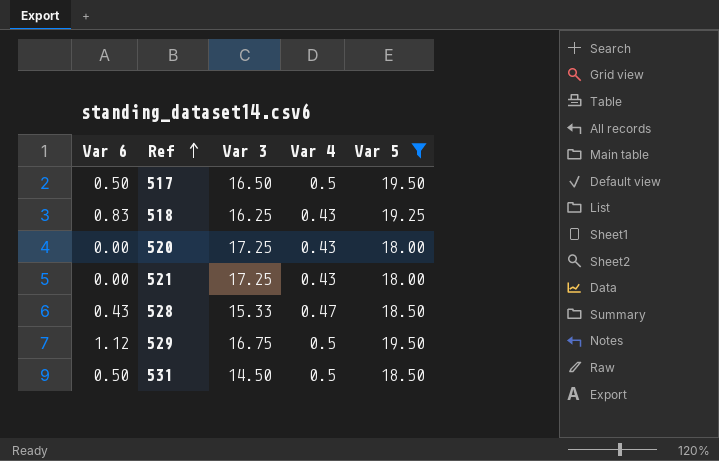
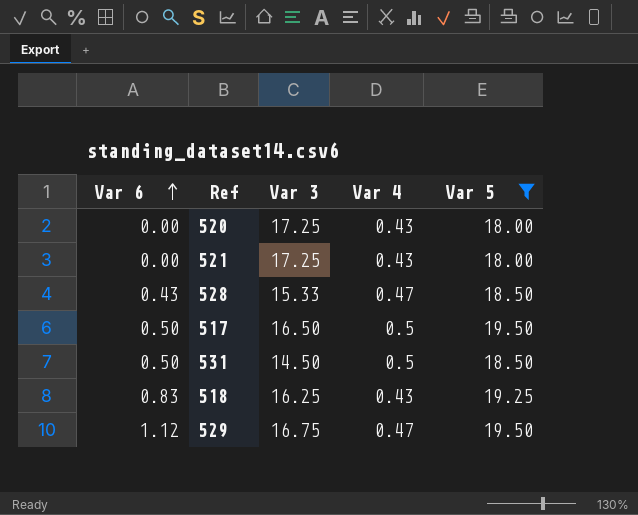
row order: Ref ascending -> Var 6 ascending
529 | Var 4: 0.5 -> 0.47

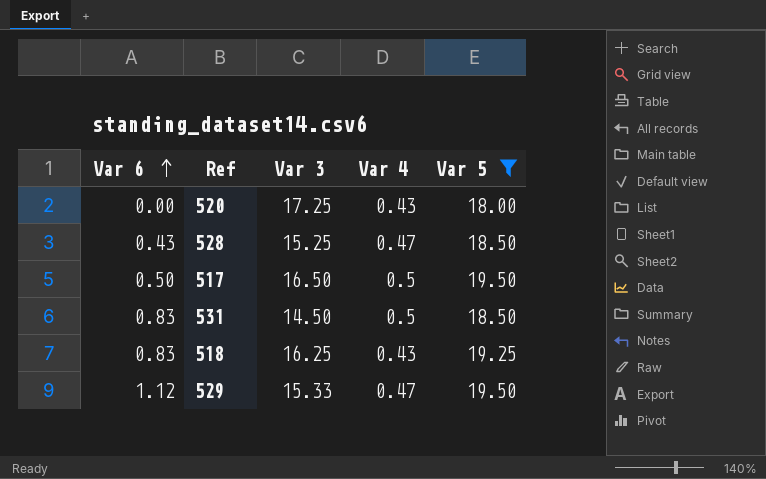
row 521: 0.00 | 17.25 | 0.43 | 18.00 -> none
528 | Var 3: 15.33 -> 15.25
531 | Var 6: 0.50 -> 0.83
529 | Var 3: 16.75 -> 15.33

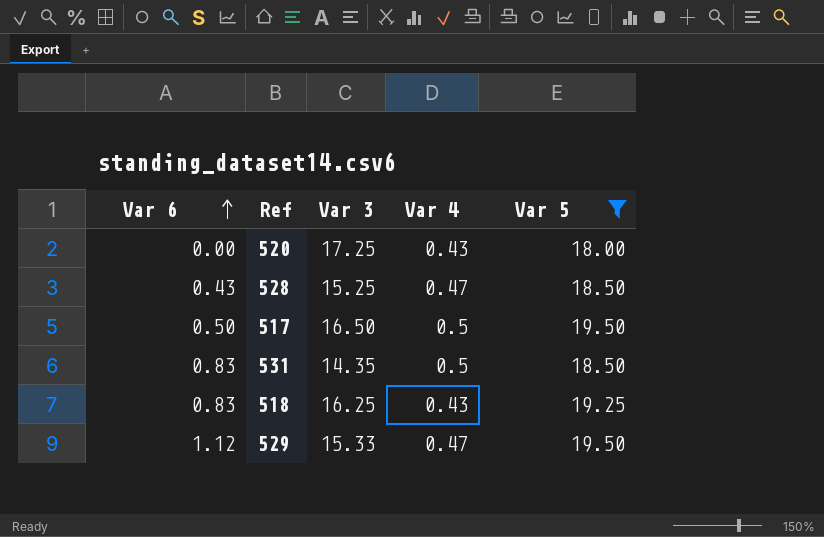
531 | Var 3: 14.50 -> 14.35

